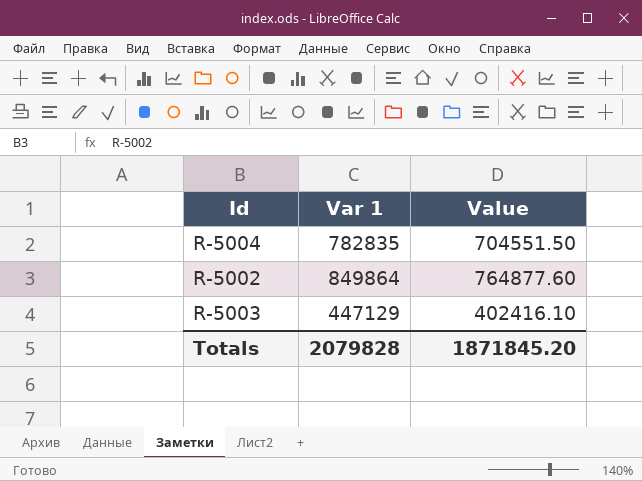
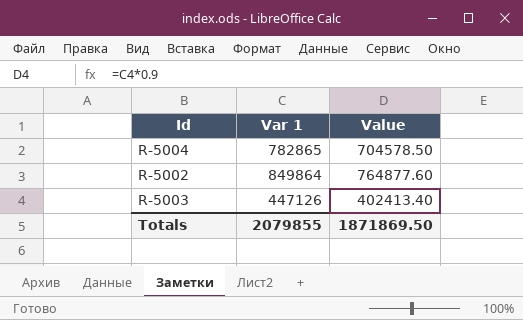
R-5004 | Var 1: 782835 -> 782865
R-5004 | Value: 704551.50 -> 704578.50
R-5003 | Var 1: 447129 -> 447126
R-5003 | Value: 402416.10 -> 402413.40
Totals | Var 1: 2079828 -> 2079855
Totals | Value: 1871845.20 -> 1871869.50

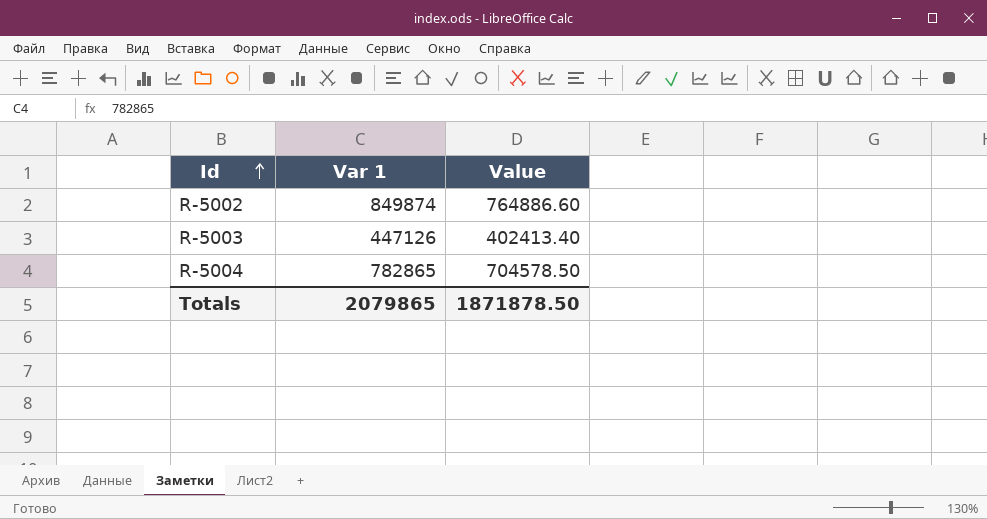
row order: none -> Id ascending
R-5002 | Var 1: 849864 -> 849874
R-5002 | Value: 764877.60 -> 764886.60
Totals | Var 1: 2079855 -> 2079865
Totals | Value: 1871869.50 -> 1871878.50

